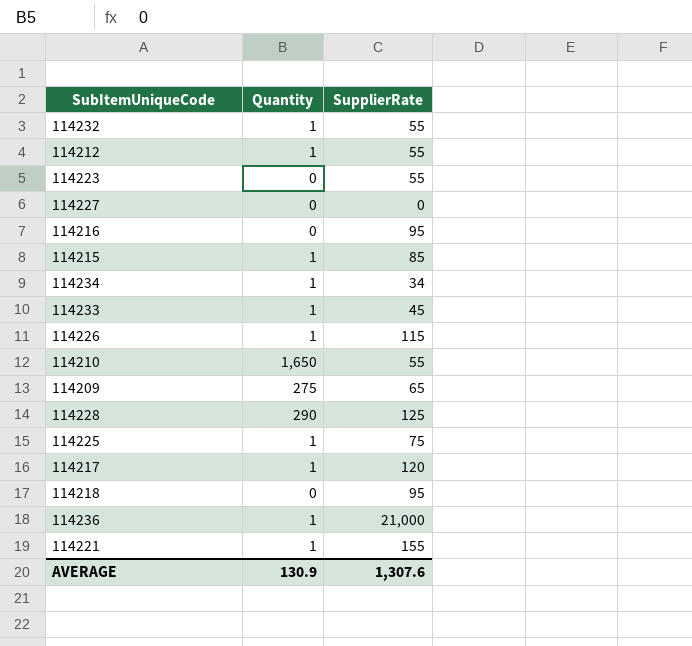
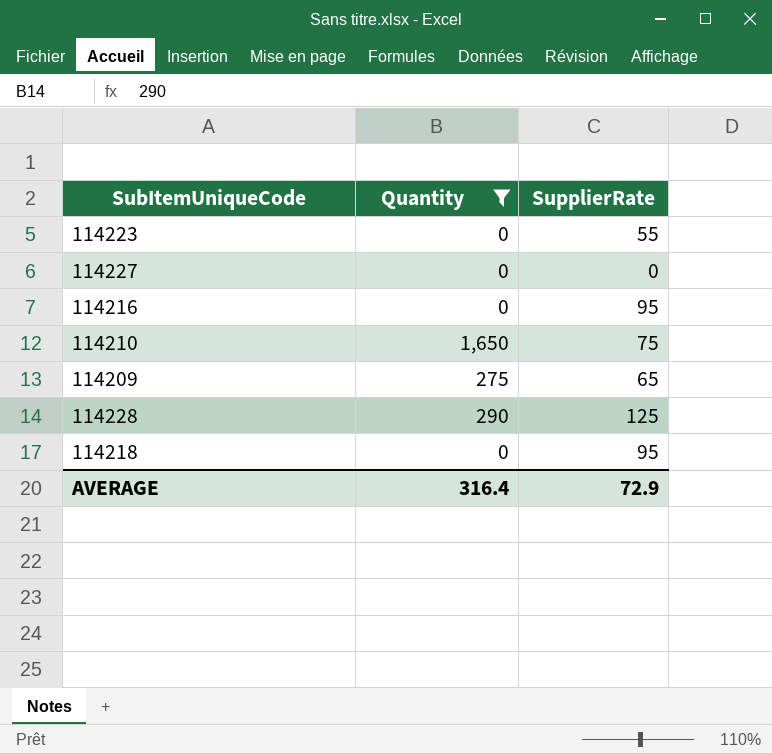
filter: none -> Quantity != 1
114210 | SupplierRate: 55 -> 75
AVERAGE | Quantity: 130.9 -> 316.4
AVERAGE | SupplierRate: 1,307.6 -> 72.9

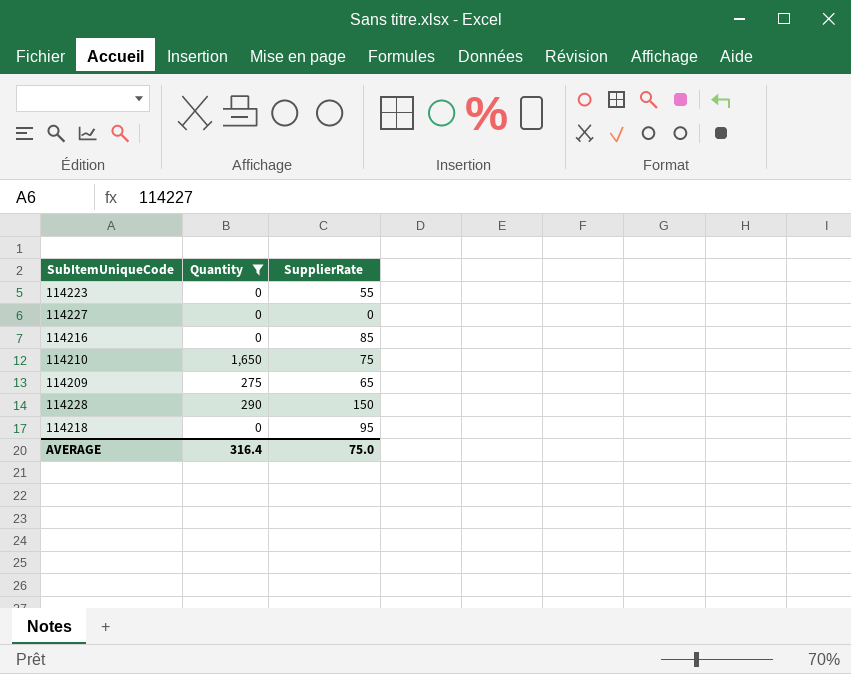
114216 | SupplierRate: 95 -> 85
114228 | SupplierRate: 125 -> 150
AVERAGE | SupplierRate: 72.9 -> 75.0

